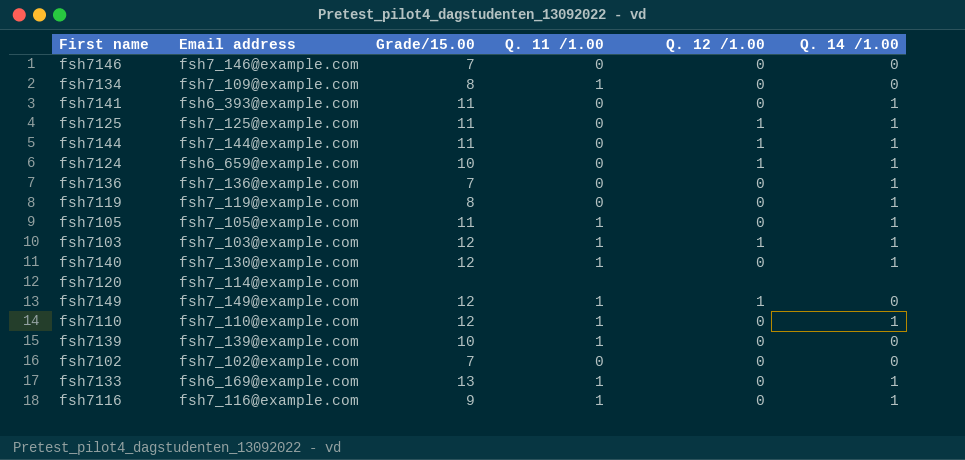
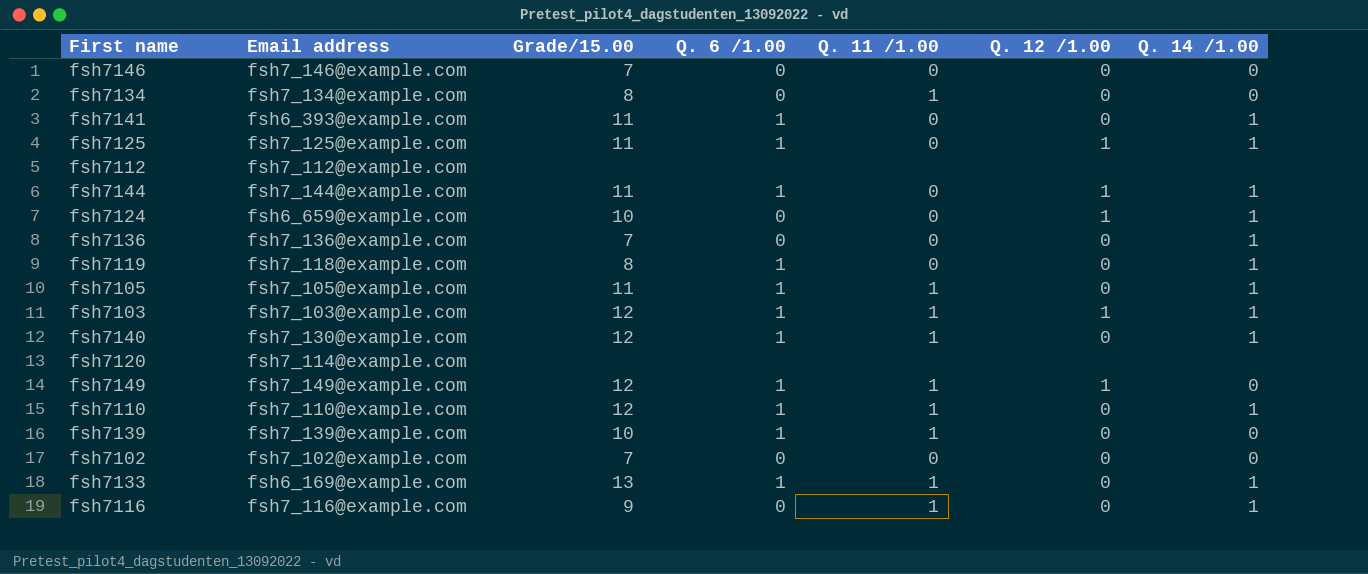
column Q. 6 /1.00 | position: none -> 4
fsh7134 | Email address: fsh7_109@example.com -> fsh7_134@example.com
row fsh7112: none -> fsh7_112@example.com | none | none | none | none | none
fsh7119 | Email address: fsh7_119@example.com -> fsh7_118@example.com

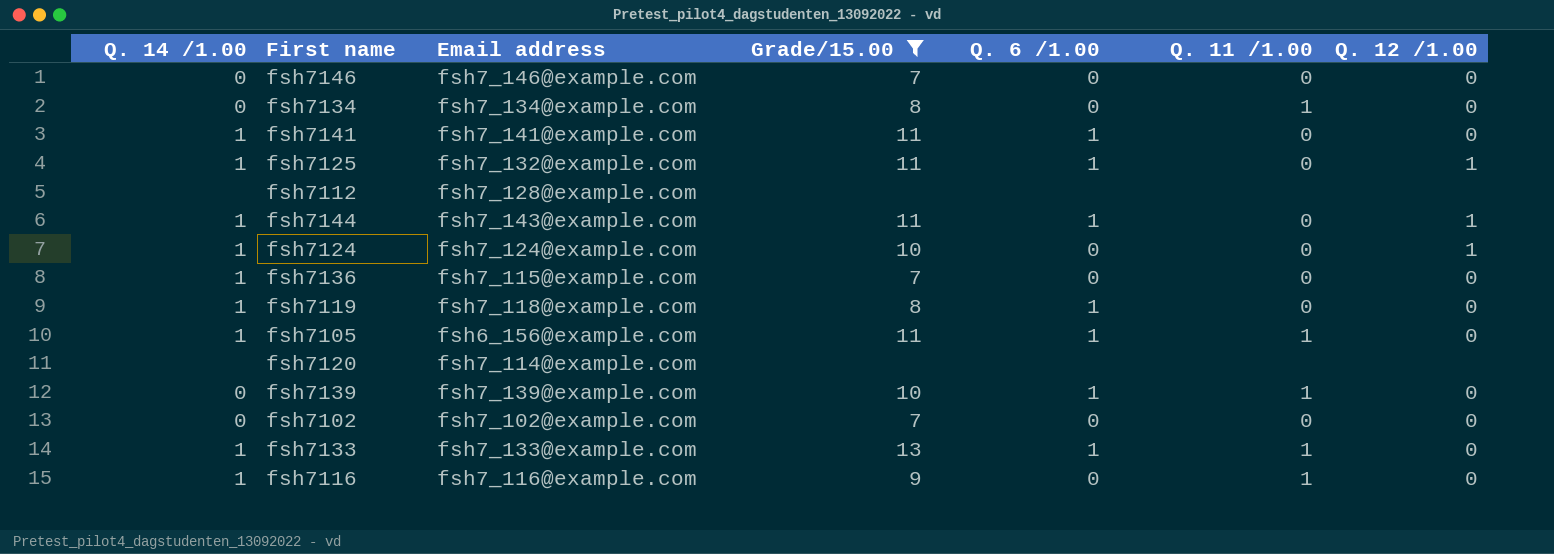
filter: none -> Grade/15.00 != 12
column Q. 14 /1.00 | position: 7 -> 1
fsh7141 | Email address: fsh6_393@example.com -> fsh7_141@example.com
fsh7125 | Email address: fsh7_125@example.com -> fsh7_132@example.com
fsh7112 | Email address: fsh7_112@example.com -> fsh7_128@example.com
fsh7144 | Email address: fsh7_144@example.com -> fsh7_143@example.com
fsh7124 | Email address: fsh6_659@example.com -> fsh7_124@example.com
fsh7136 | Email address: fsh7_136@example.com -> fsh7_115@example.com
fsh7105 | Email address: fsh7_105@example.com -> fsh6_156@example.com
fsh7133 | Email address: fsh6_169@example.com -> fsh7_133@example.com

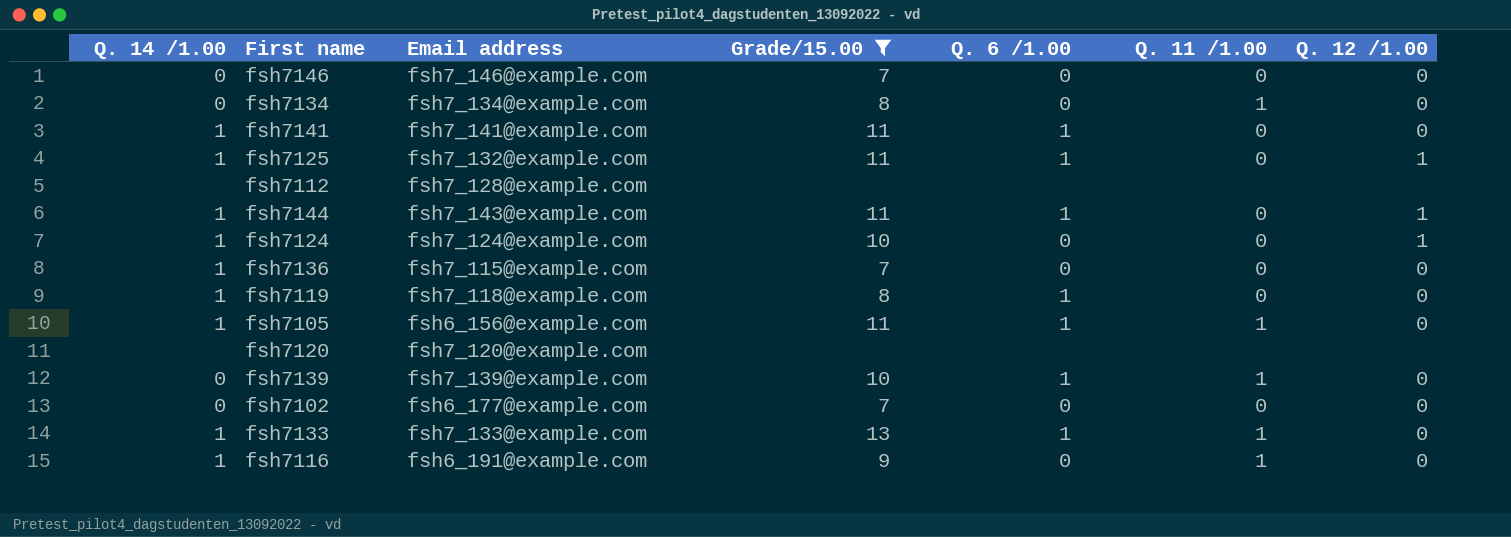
fsh7120 | Email address: fsh7_114@example.com -> fsh7_120@example.com
fsh7102 | Email address: fsh7_102@example.com -> fsh6_177@example.com
fsh7116 | Email address: fsh7_116@example.com -> fsh6_191@example.com

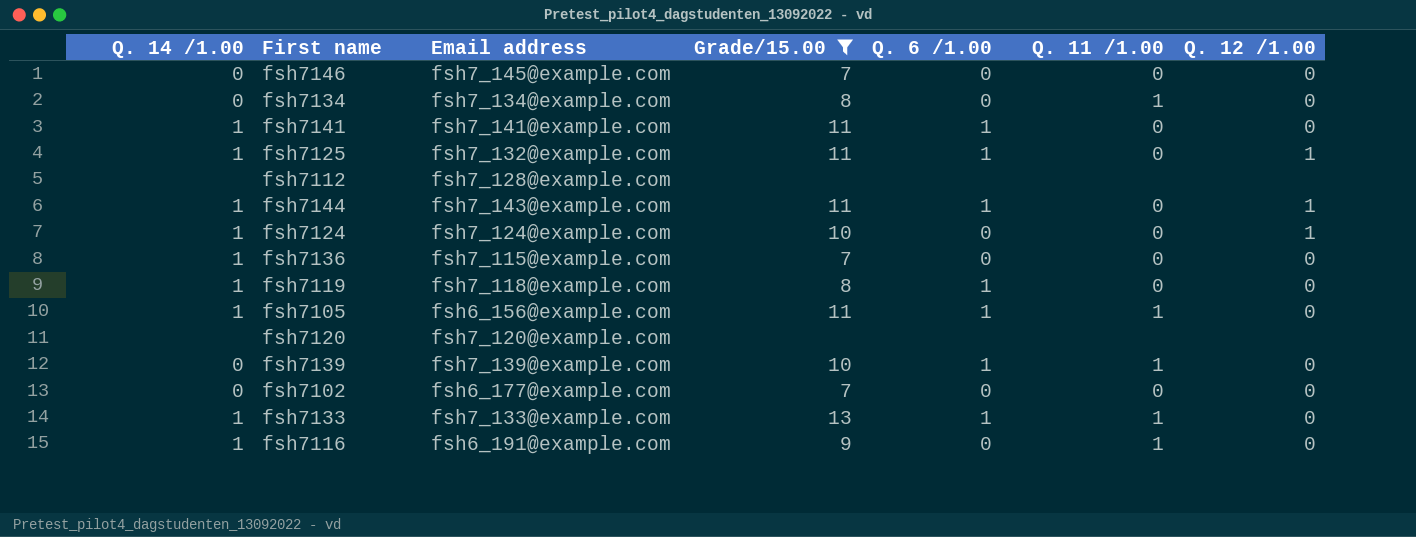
fsh7146 | Email address: fsh7_146@example.com -> fsh7_145@example.com

